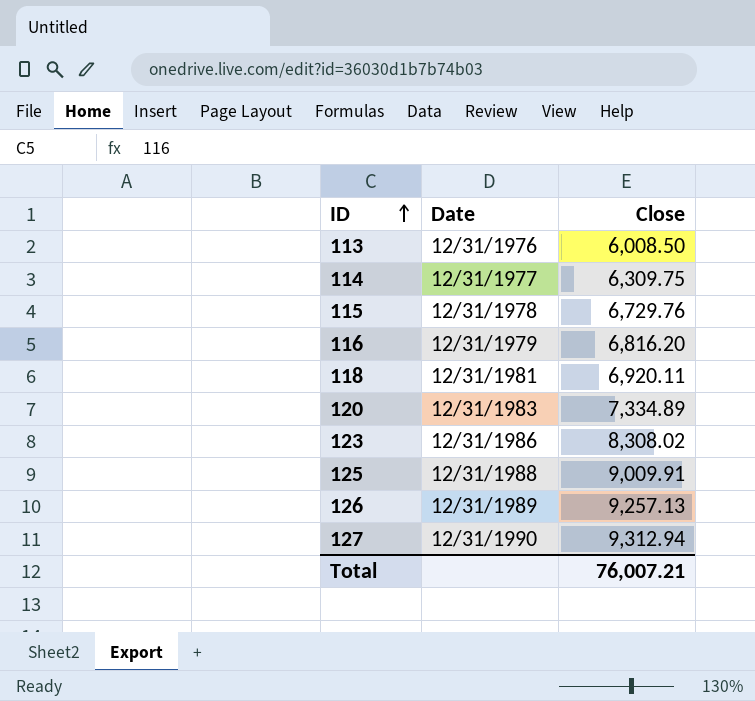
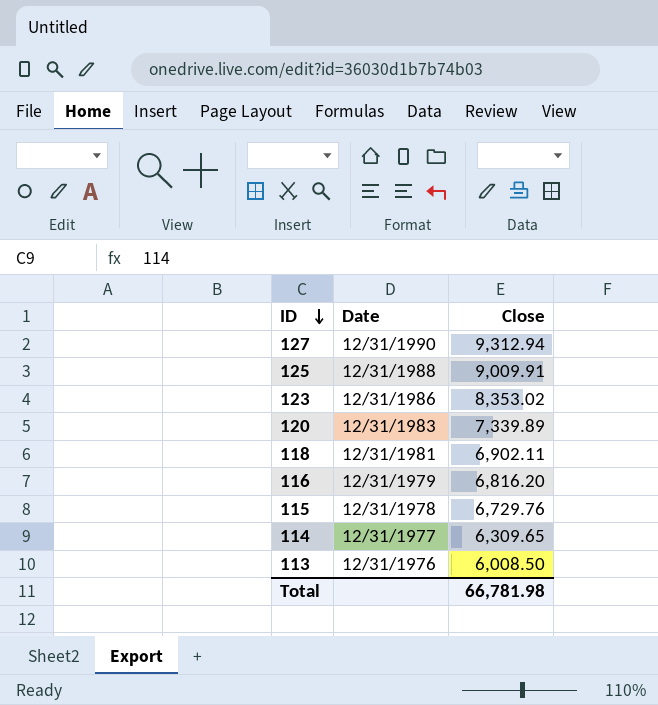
row order: ID ascending -> ID descending
row 126: 12/31/1989 | 9,257.13 -> none
123 | Close: 8,308.02 -> 8,353.02
120 | Close: 7,334.89 -> 7,339.89
118 | Close: 6,920.11 -> 6,902.11
114 | Close: 6,309.75 -> 6,309.65
Total | Close: 76,007.21 -> 66,781.98

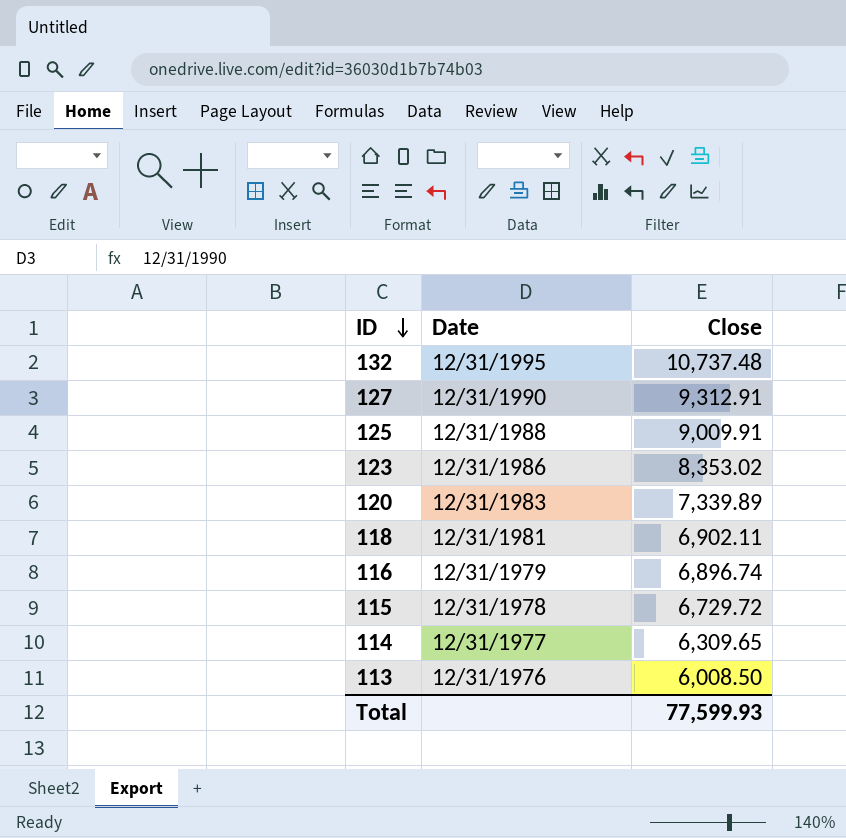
row 132: none -> 12/31/1995 | 10,737.48
127 | Close: 9,312.94 -> 9,312.91
116 | Close: 6,816.20 -> 6,896.74
115 | Close: 6,729.76 -> 6,729.72
Total | Close: 66,781.98 -> 77,599.93

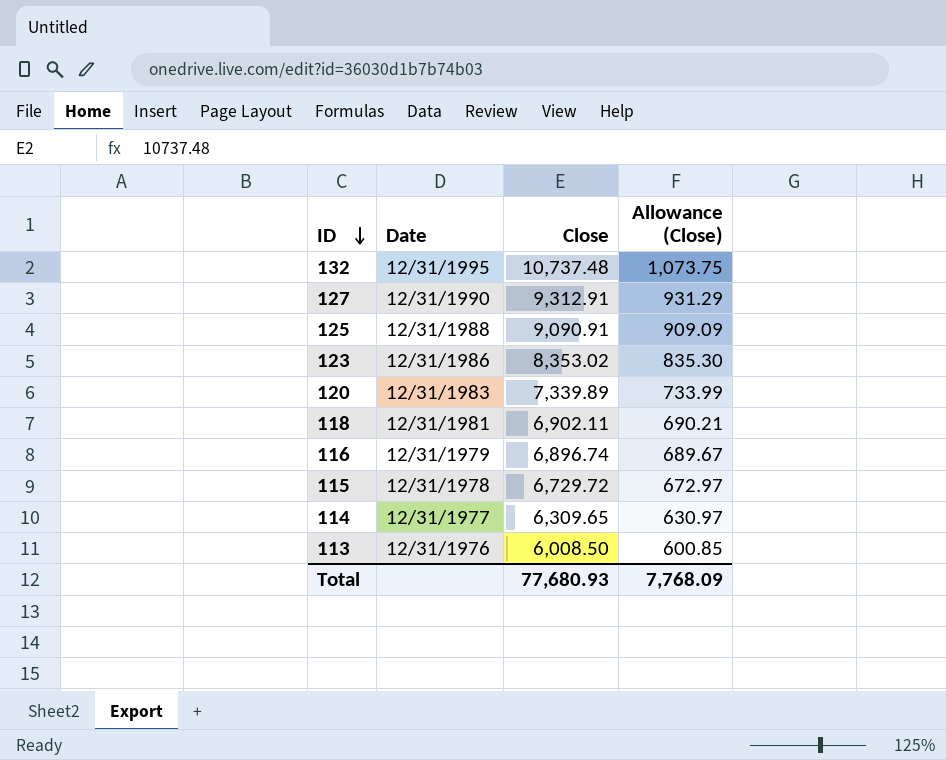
column Allowance (Close) | formula: none -> [Close] * 0.1
125 | Close: 9,009.91 -> 9,090.91
Total | Close: 77,599.93 -> 77,680.93

